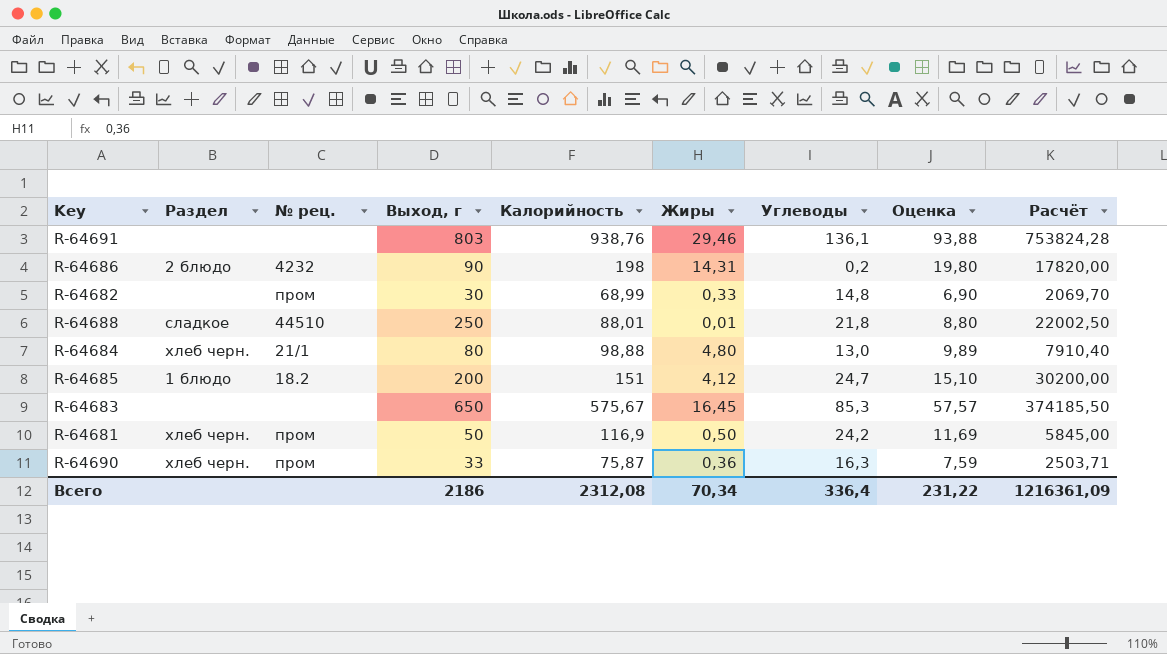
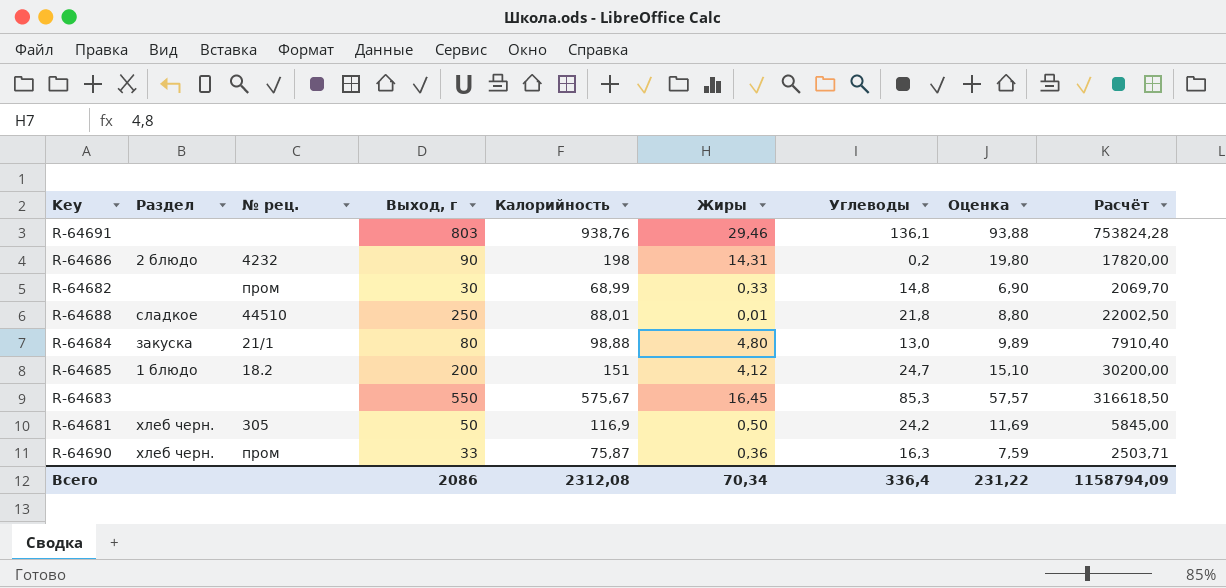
R-64684 | Раздел: хлеб черн. -> закуска
R-64683 | Выход, г: 650 -> 550
R-64683 | Расчёт: 374185,50 -> 316618,50
R-64681 | № рец.: пром -> 305
Всего | Выход, г: 2186 -> 2086
Всего | Расчёт: 1216361,09 -> 1158794,09

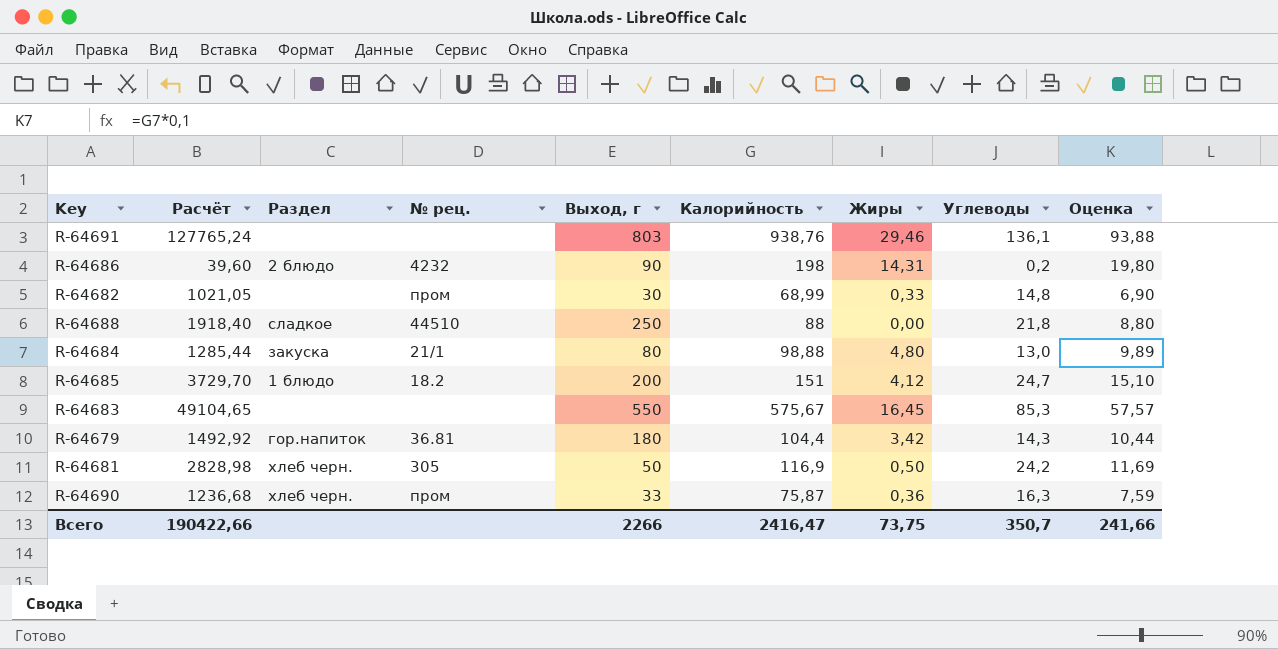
column Расчёт | formula: [Выход, г] * [Калорийность] -> [Калорийность] * [Углеводы]
column Расчёт | position: 9 -> 2
R-64688 | Калорийность: 88,01 -> 88
R-64688 | Жиры: 0,01 -> 0,00
row R-64679: none -> 1492,92 | гор.напиток | 36.81 | 180 | 104,4 | 3,42 | 14,3 | 10,44
Всего | Расчёт: 1158794,09 -> 190422,66
Всего | Выход, г: 2086 -> 2266
Всего | Калорийность: 2312,08 -> 2416,47
Всего | Жиры: 70,34 -> 73,75
Всего | Углеводы: 336,4 -> 350,7
Всего | Оценка: 231,22 -> 241,66

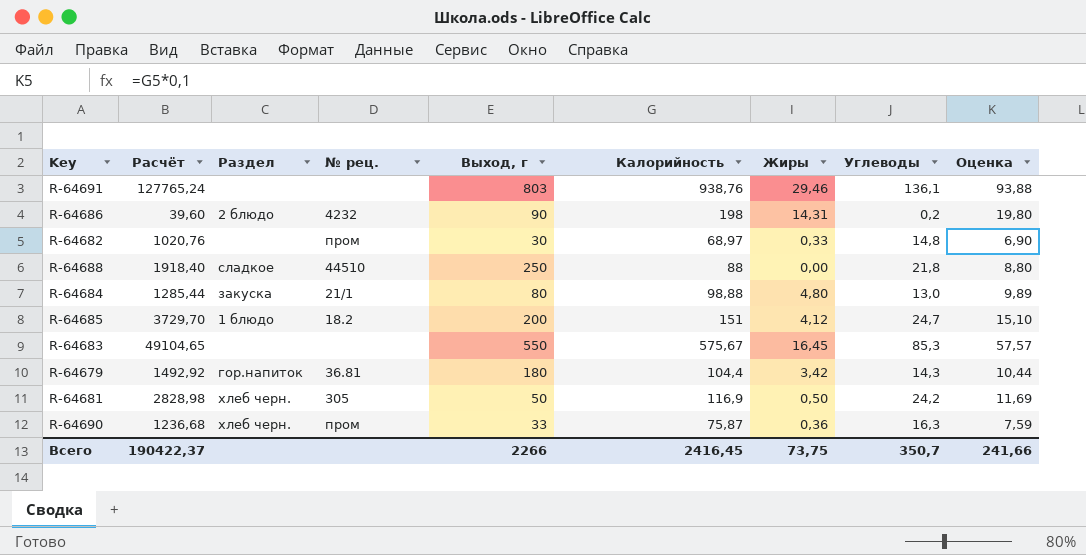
R-64682 | Расчёт: 1021,05 -> 1020,76
R-64682 | Калорийность: 68,99 -> 68,97
Всего | Расчёт: 190422,66 -> 190422,37
Всего | Калорийность: 2416,47 -> 2416,45

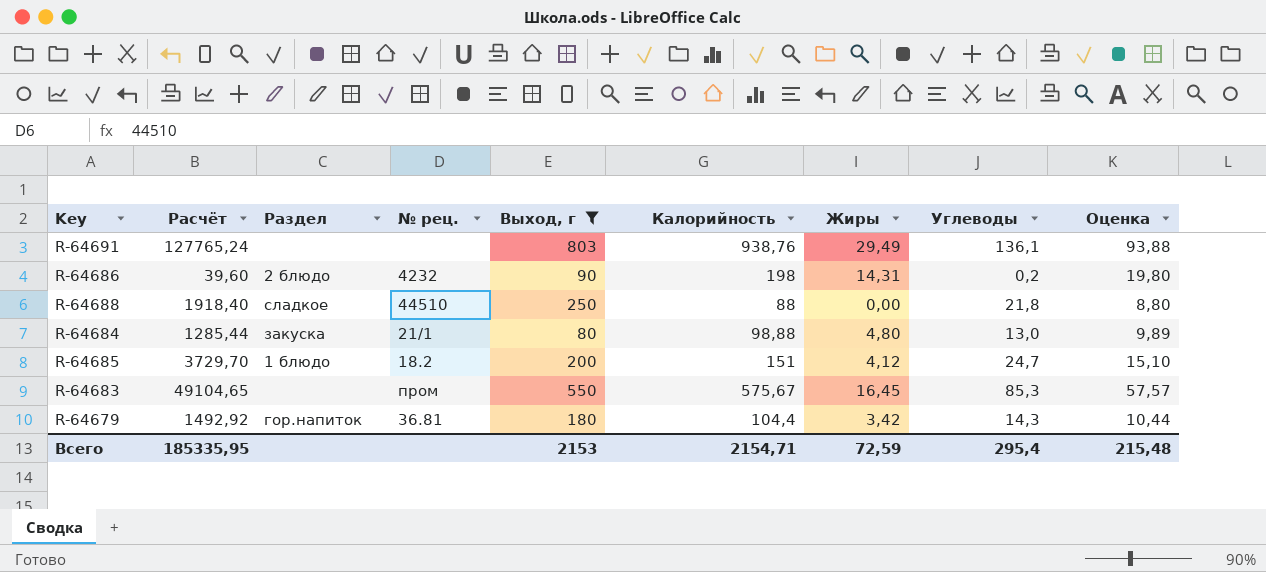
filter: none -> Выход, г >= 80
R-64691 | Жиры: 29,46 -> 29,49
R-64683 | № рец.: none -> пром
Всего | Расчёт: 190422,37 -> 185335,95
Всего | Выход, г: 2266 -> 2153
Всего | Калорийность: 2416,45 -> 2154,71
Всего | Жиры: 73,75 -> 72,59
Всего | Углеводы: 350,7 -> 295,4
Всего | Оценка: 241,66 -> 215,48

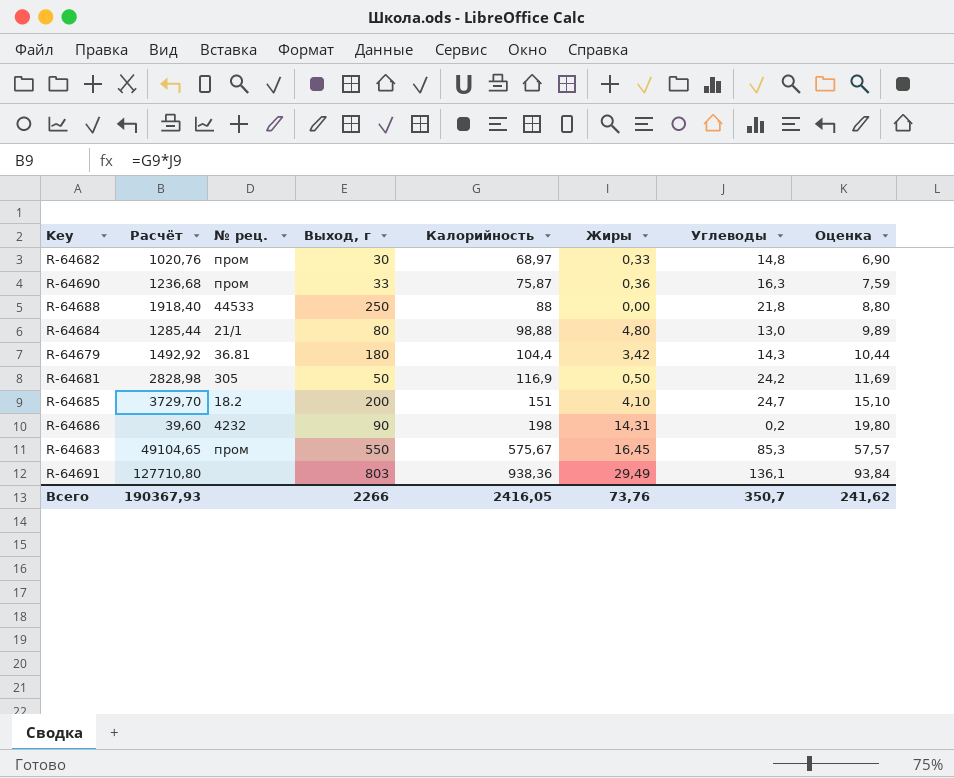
filter: Выход, г >= 80 -> none
row order: none -> Калорийность ascending
column Раздел | position: 3 -> none
R-64688 | № рец.: 44510 -> 44533
R-64685 | Жиры: 4,12 -> 4,10
R-64691 | Расчёт: 127765,24 -> 127710,80
R-64691 | Калорийность: 938,76 -> 938,36
R-64691 | Оценка: 93,88 -> 93,84
Всего | Расчёт: 185335,95 -> 190367,93
Всего | Выход, г: 2153 -> 2266
Всего | Калорийность: 2154,71 -> 2416,05
Всего | Жиры: 72,59 -> 73,76
Всего | Углеводы: 295,4 -> 350,7
Всего | Оценка: 215,48 -> 241,62

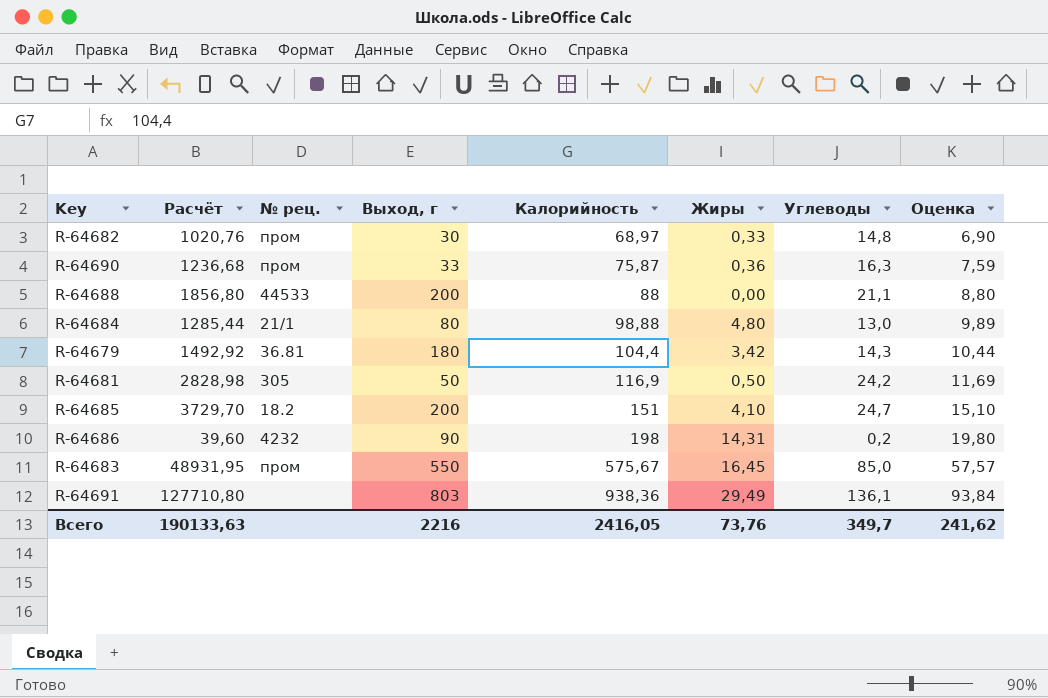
R-64688 | Расчёт: 1918,40 -> 1856,80
R-64688 | Выход, г: 250 -> 200
R-64688 | Углеводы: 21,8 -> 21,1
R-64683 | Расчёт: 49104,65 -> 48931,95
R-64683 | Углеводы: 85,3 -> 85,0
Всего | Расчёт: 190367,93 -> 190133,63
Всего | Выход, г: 2266 -> 2216
Всего | Углеводы: 350,7 -> 349,7

